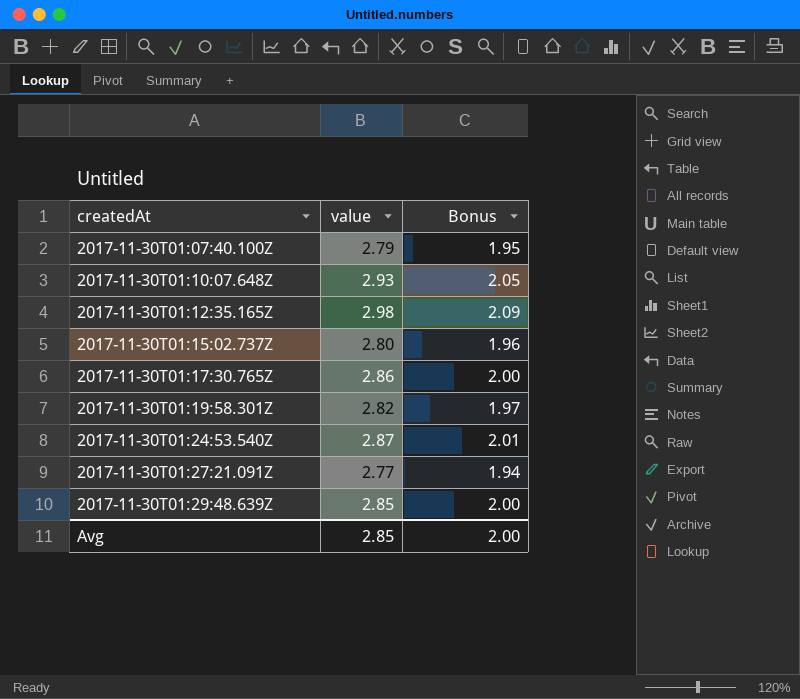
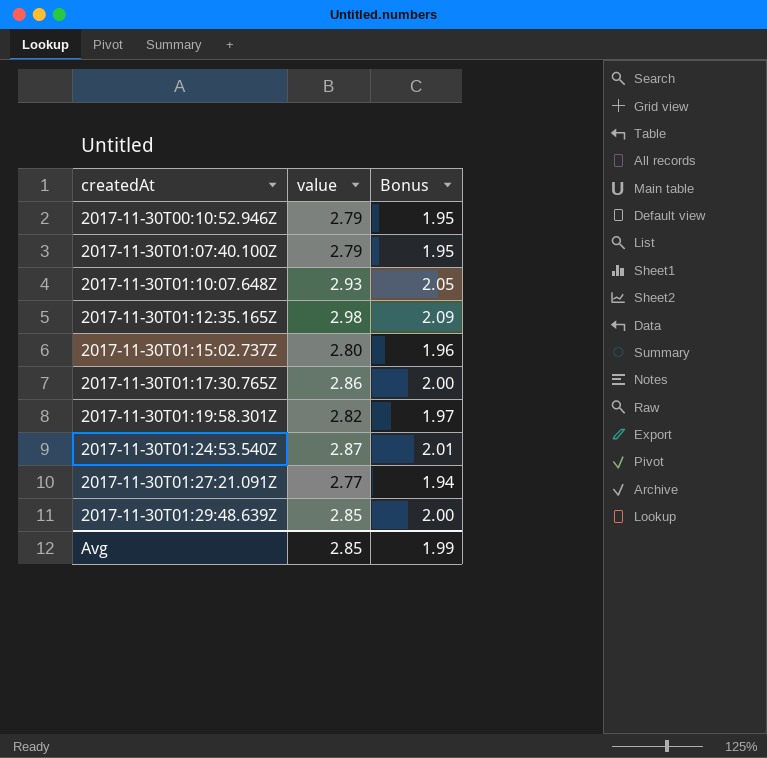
row 2017-11-30T00:10:52.946Z: none -> 2.79 | 1.95
Avg | Bonus: 2.00 -> 1.99

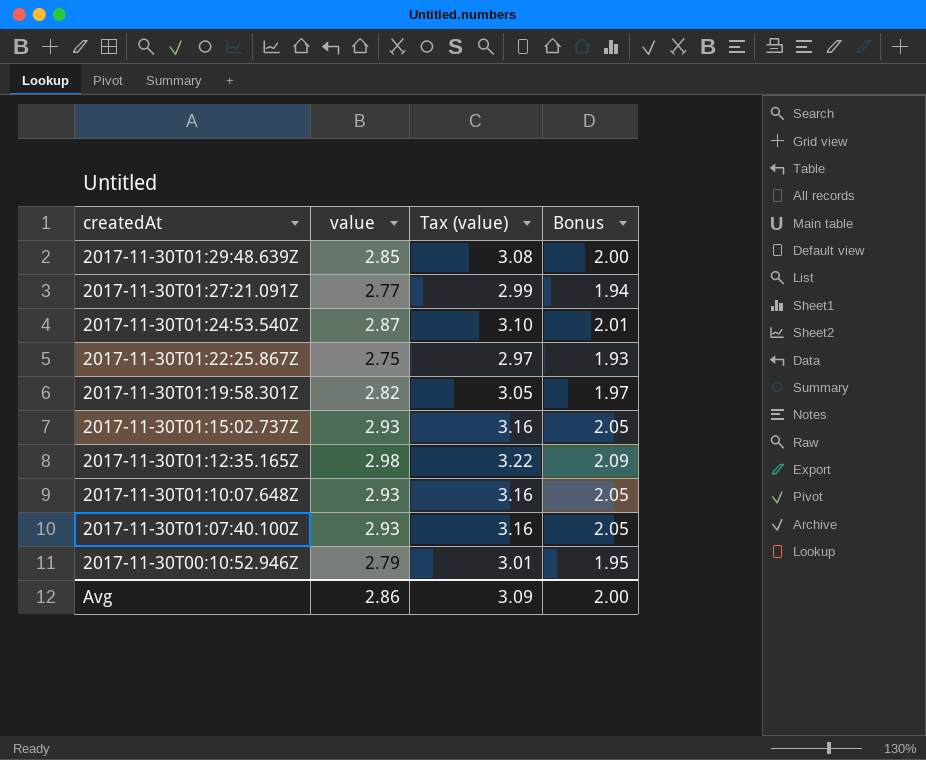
row order: createdAt ascending -> createdAt descending
column Tax (value) | formula: none -> [value] * 1.08
row 2017-11-30T01:17:30.765Z: 2.86 | 2.00 -> none
row 2017-11-30T01:22:25.867Z: none -> 2.75 | 2.97 | 1.93
2017-11-30T01:15:02.737Z | value: 2.80 -> 2.93
2017-11-30T01:15:02.737Z | Bonus: 1.96 -> 2.05
2017-11-30T01:07:40.100Z | value: 2.79 -> 2.93
2017-11-30T01:07:40.100Z | Bonus: 1.95 -> 2.05
Avg | value: 2.85 -> 2.86
Avg | Bonus: 1.99 -> 2.00

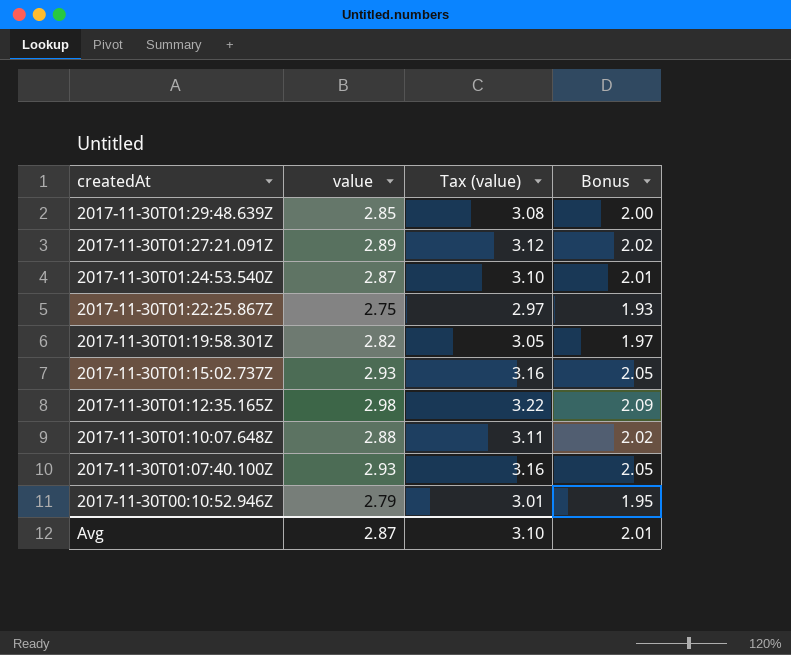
2017-11-30T01:27:21.091Z | value: 2.77 -> 2.89
2017-11-30T01:27:21.091Z | Tax (value): 2.99 -> 3.12
2017-11-30T01:27:21.091Z | Bonus: 1.94 -> 2.02
2017-11-30T01:10:07.648Z | value: 2.93 -> 2.88
2017-11-30T01:10:07.648Z | Tax (value): 3.16 -> 3.11
2017-11-30T01:10:07.648Z | Bonus: 2.05 -> 2.02
Avg | value: 2.86 -> 2.87
Avg | Tax (value): 3.09 -> 3.10
Avg | Bonus: 2.00 -> 2.01

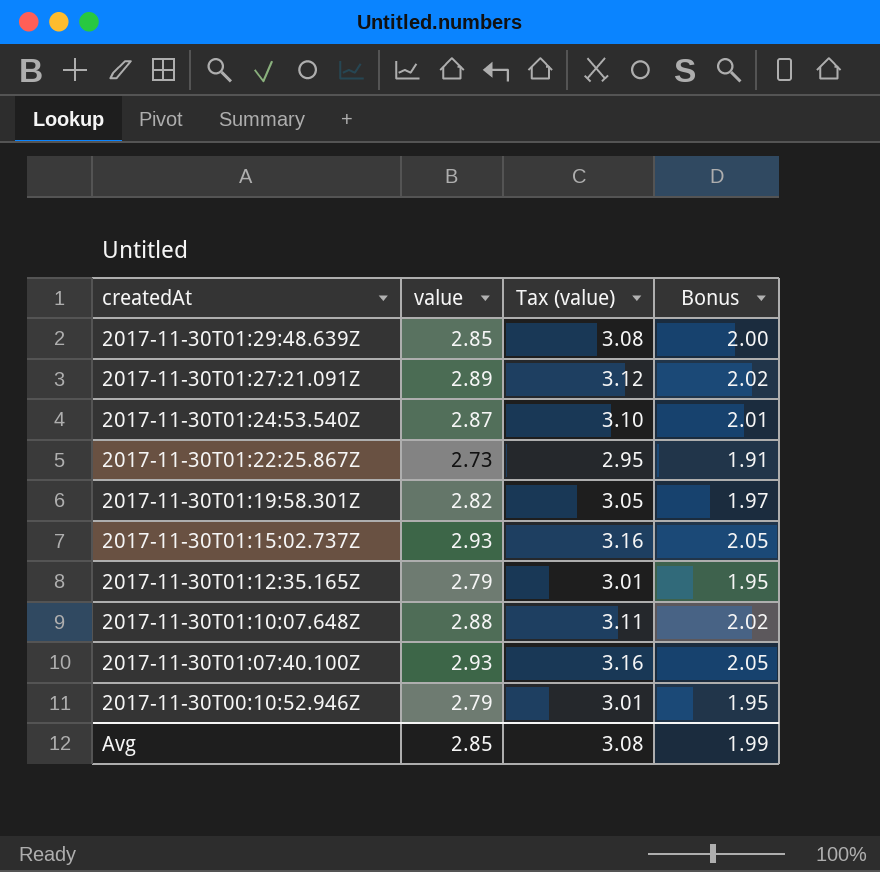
2017-11-30T01:22:25.867Z | value: 2.75 -> 2.73
2017-11-30T01:22:25.867Z | Tax (value): 2.97 -> 2.95
2017-11-30T01:22:25.867Z | Bonus: 1.93 -> 1.91
2017-11-30T01:12:35.165Z | value: 2.98 -> 2.79
2017-11-30T01:12:35.165Z | Tax (value): 3.22 -> 3.01
2017-11-30T01:12:35.165Z | Bonus: 2.09 -> 1.95
Avg | value: 2.87 -> 2.85
Avg | Tax (value): 3.10 -> 3.08
Avg | Bonus: 2.01 -> 1.99

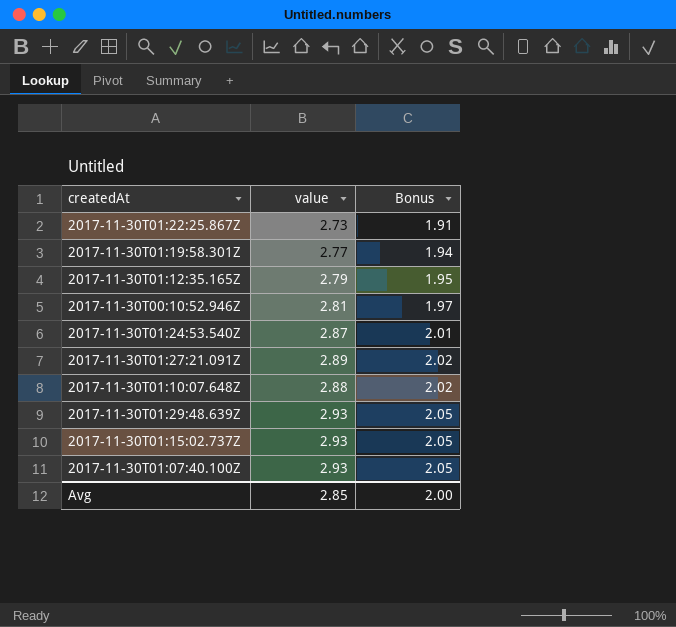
row order: createdAt descending -> Bonus ascending
column Tax (value) | formula: [value] * 1.08 -> none
2017-11-30T01:19:58.301Z | value: 2.82 -> 2.77
2017-11-30T01:19:58.301Z | Bonus: 1.97 -> 1.94
2017-11-30T00:10:52.946Z | value: 2.79 -> 2.81
2017-11-30T00:10:52.946Z | Bonus: 1.95 -> 1.97
2017-11-30T01:29:48.639Z | value: 2.85 -> 2.93
2017-11-30T01:29:48.639Z | Bonus: 2.00 -> 2.05
Avg | Bonus: 1.99 -> 2.00

